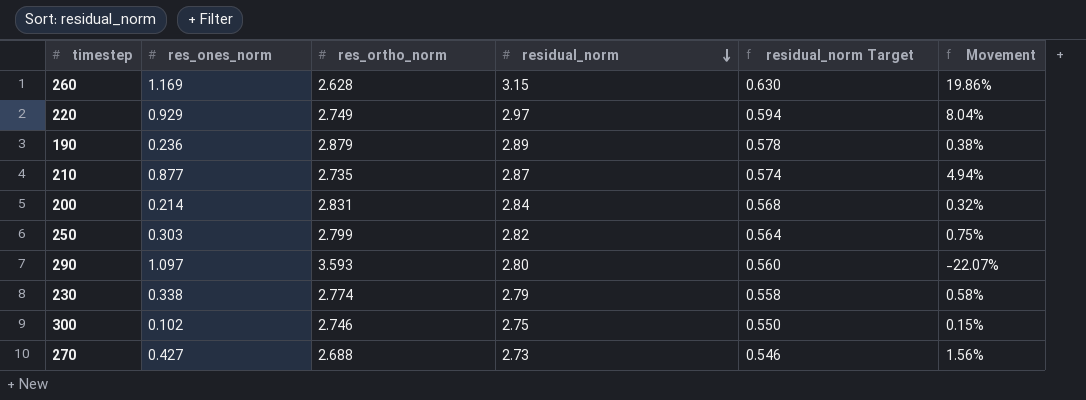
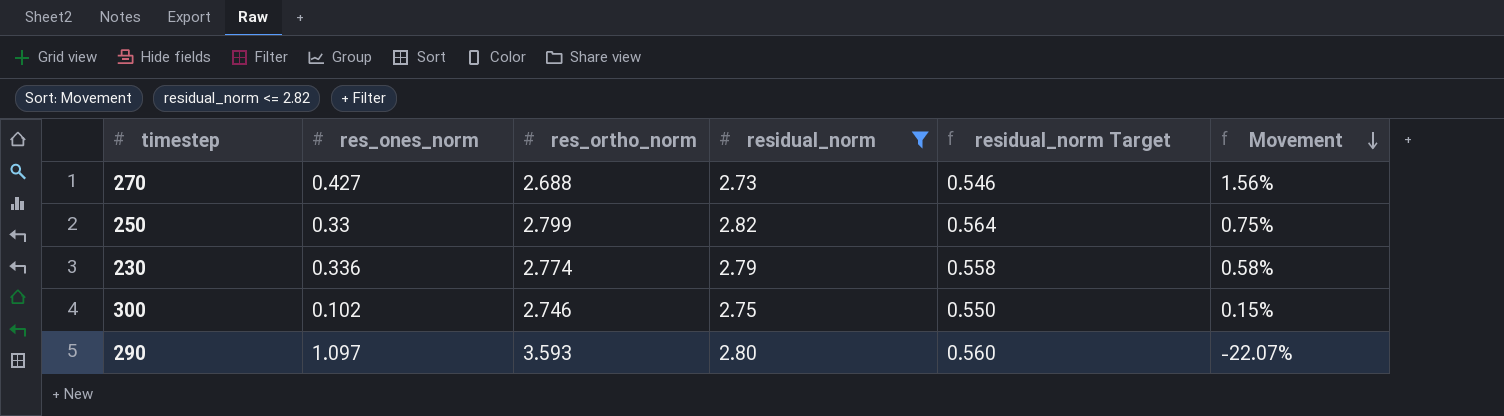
filter: none -> residual_norm <= 2.82
row order: residual_norm descending -> Movement descending
250 | res_ones_norm: 0.303 -> 0.33
230 | res_ones_norm: 0.338 -> 0.336

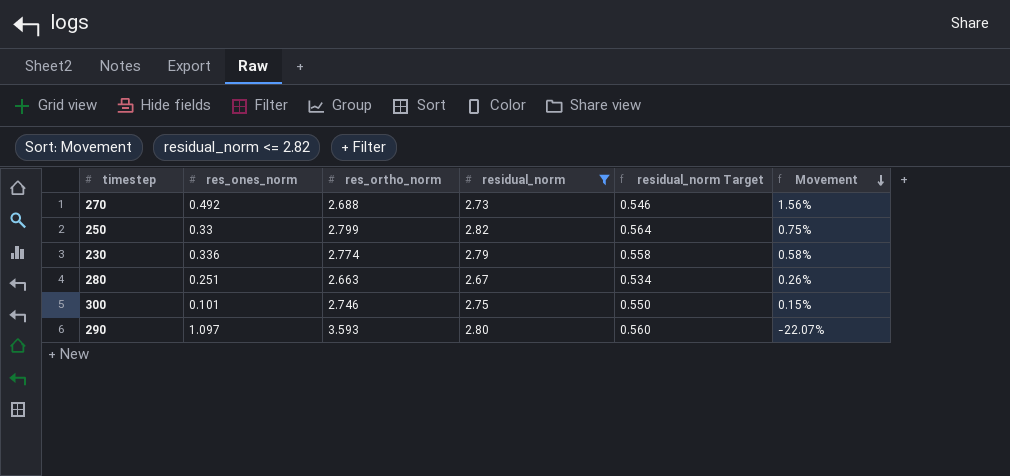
270 | res_ones_norm: 0.427 -> 0.492
row 280: none -> 0.251 | 2.663 | 2.67 | 0.534 | 0.26%
300 | res_ones_norm: 0.102 -> 0.101

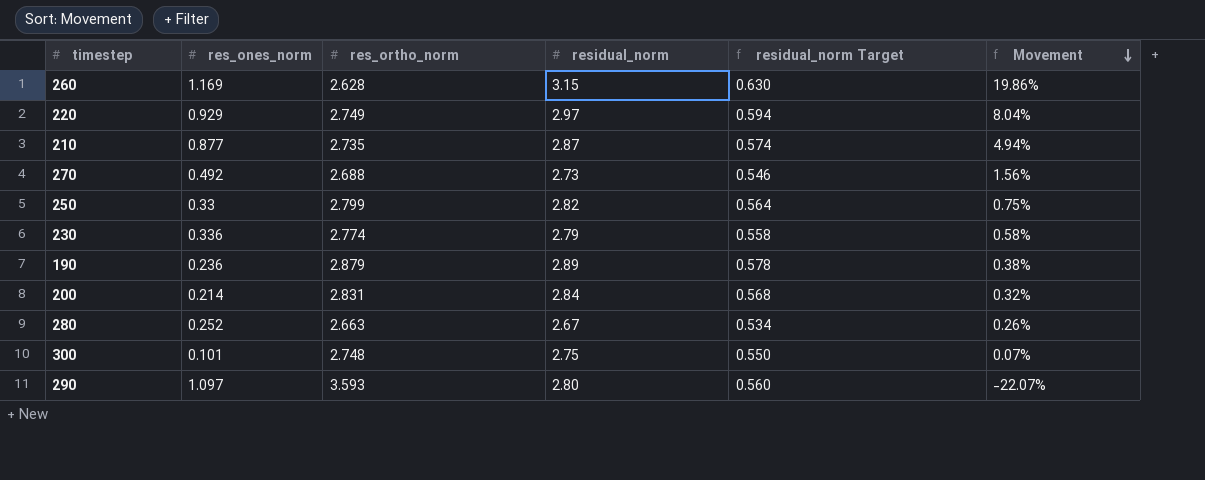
filter: residual_norm <= 2.82 -> none
280 | res_ones_norm: 0.251 -> 0.252
300 | res_ortho_norm: 2.746 -> 2.748
300 | Movement: 0.15% -> 0.07%

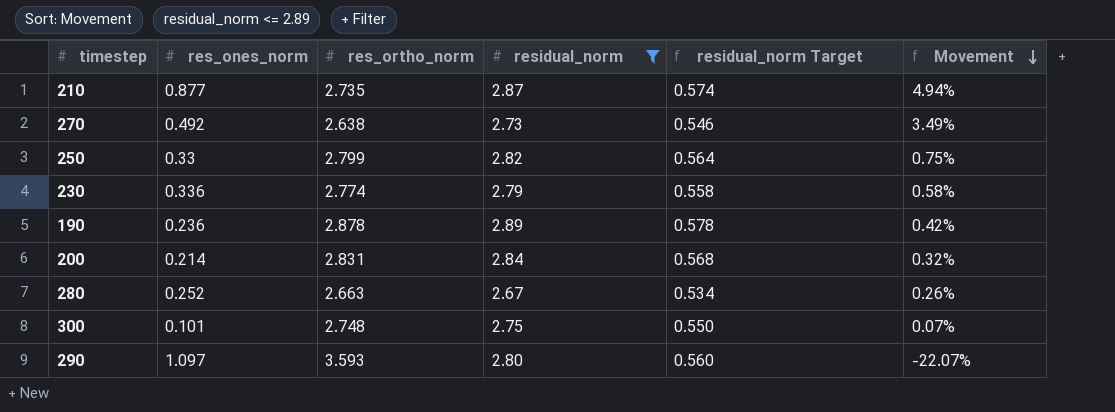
filter: none -> residual_norm <= 2.89
270 | res_ortho_norm: 2.688 -> 2.638
270 | Movement: 1.56% -> 3.49%
190 | res_ortho_norm: 2.879 -> 2.878
190 | Movement: 0.38% -> 0.42%

